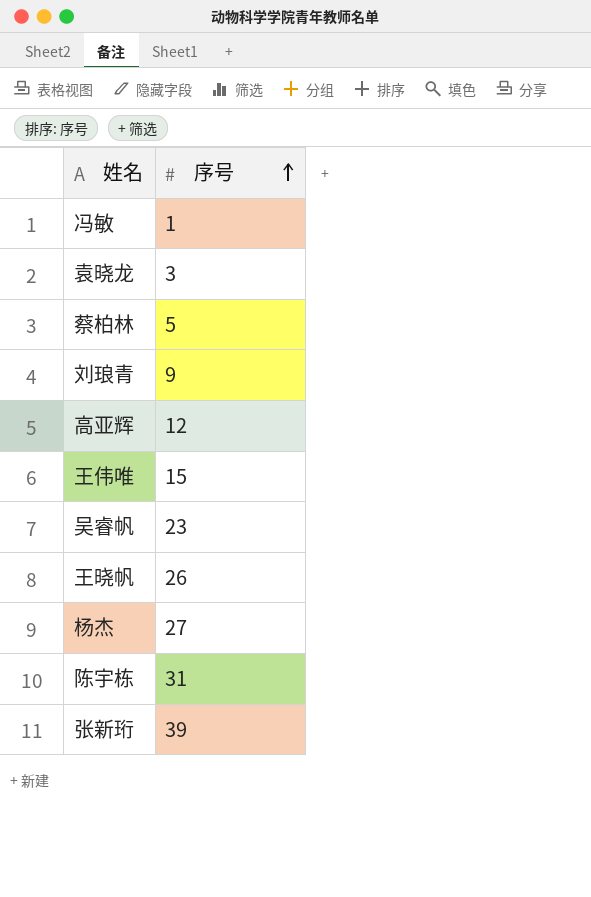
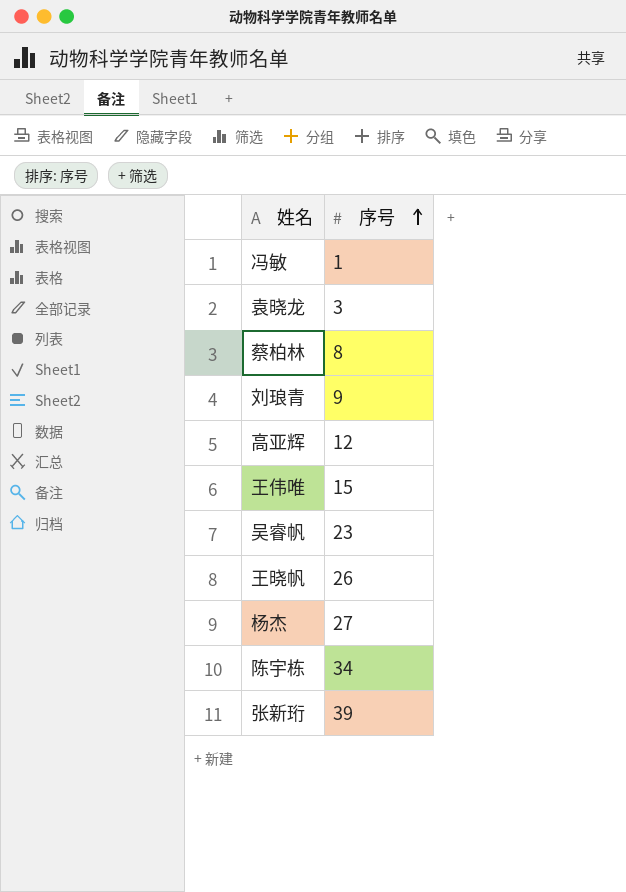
蔡柏林 | 序号: 5 -> 8
陈宇栋 | 序号: 31 -> 34

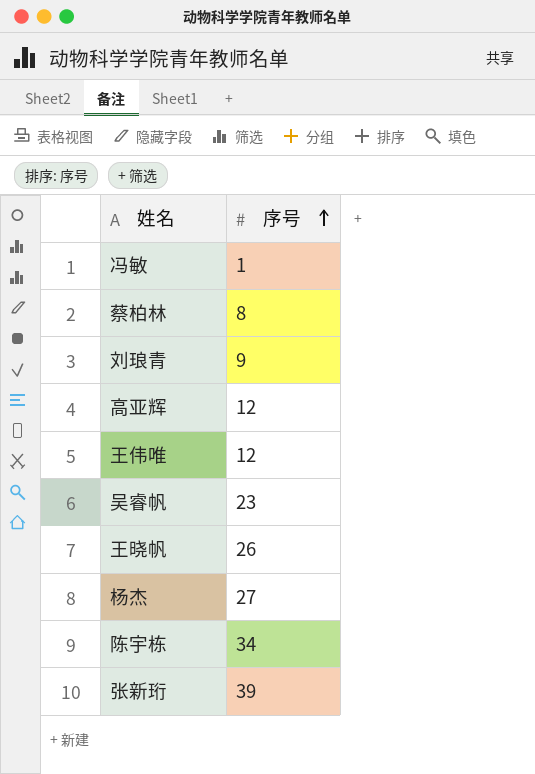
row 袁晓龙: 3 -> none
王伟唯 | 序号: 15 -> 12

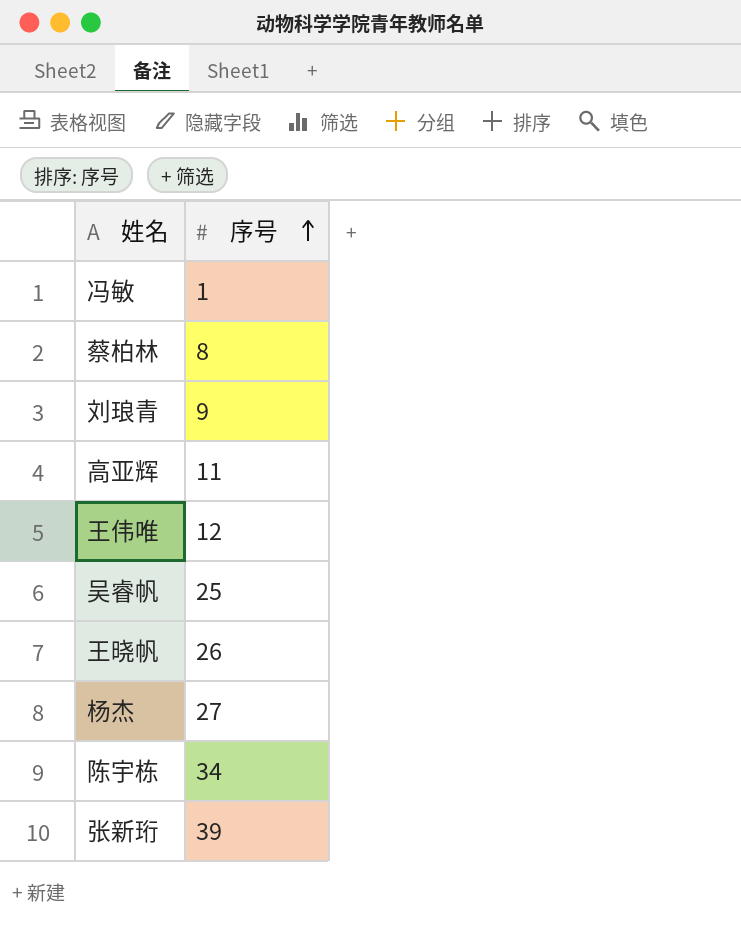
高亚辉 | 序号: 12 -> 11
吴睿帆 | 序号: 23 -> 25

